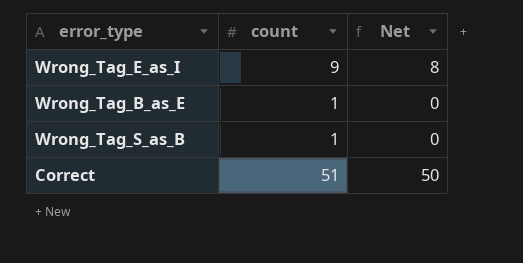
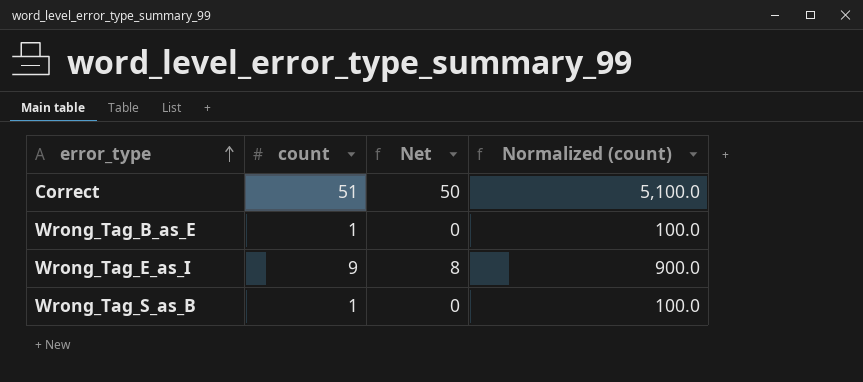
row order: none -> error_type ascending
column Normalized (count) | formula: none -> [count] * 100

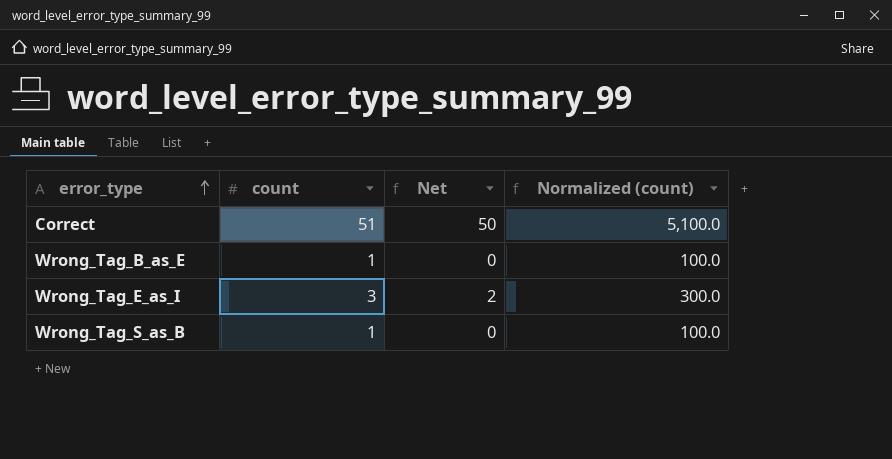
Wrong_Tag_E_as_I | count: 9 -> 3
Wrong_Tag_E_as_I | Net: 8 -> 2
Wrong_Tag_E_as_I | Normalized (count): 900.0 -> 300.0

